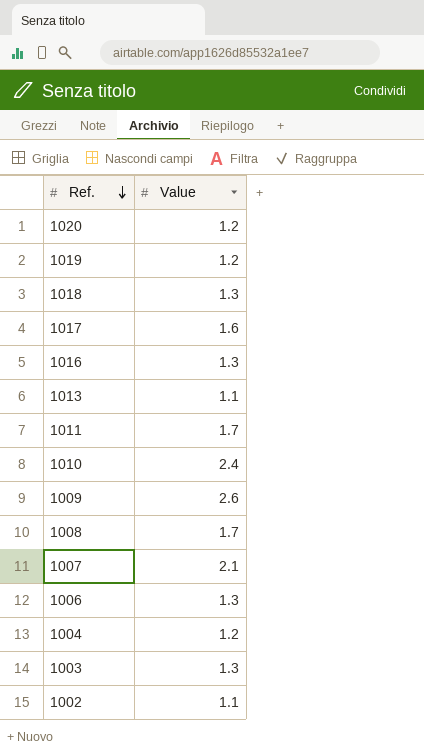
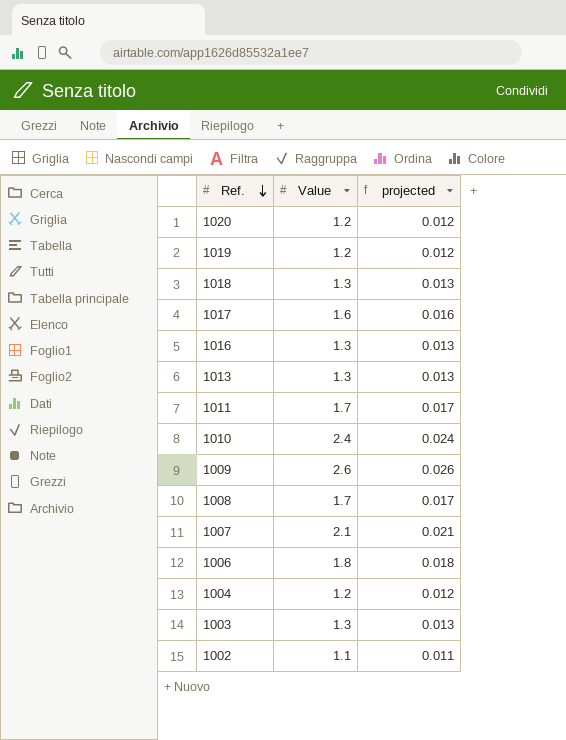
column projected | formula: none -> [Value] * 0.01
1013 | Value: 1.1 -> 1.3
1006 | Value: 1.3 -> 1.8

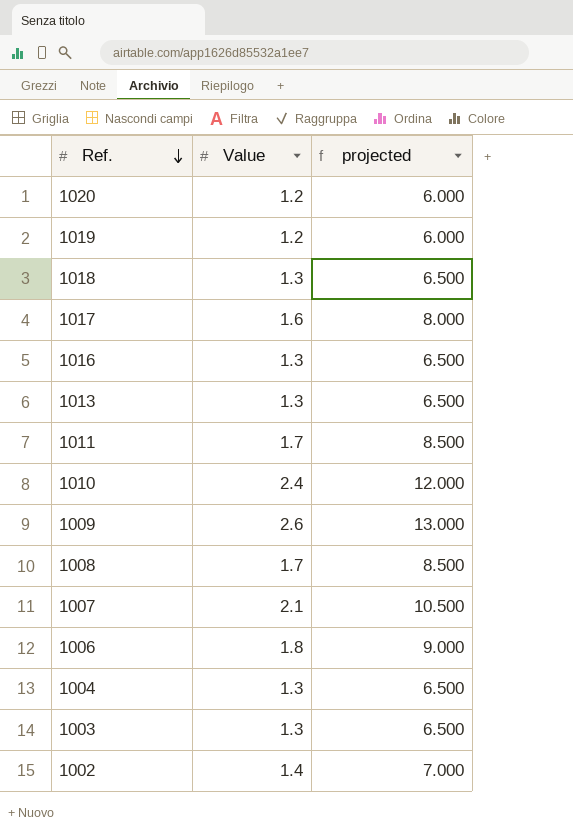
column projected | formula: [Value] * 0.01 -> [Value] * 5
1004 | Value: 1.2 -> 1.3
1002 | Value: 1.1 -> 1.4

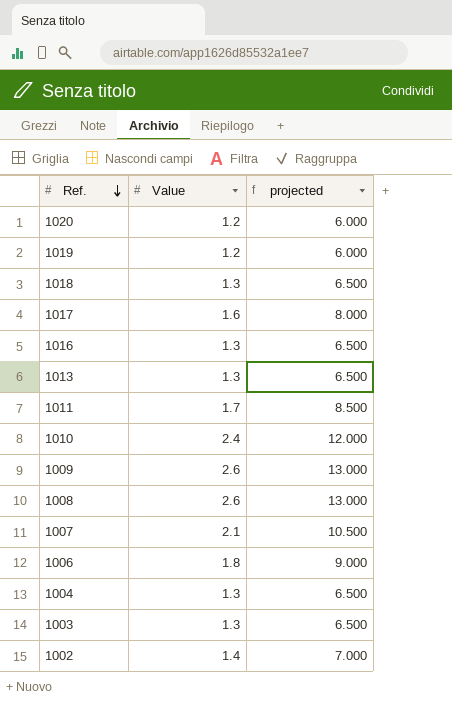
1008 | Value: 1.7 -> 2.6
1008 | projected: 8.500 -> 13.000

